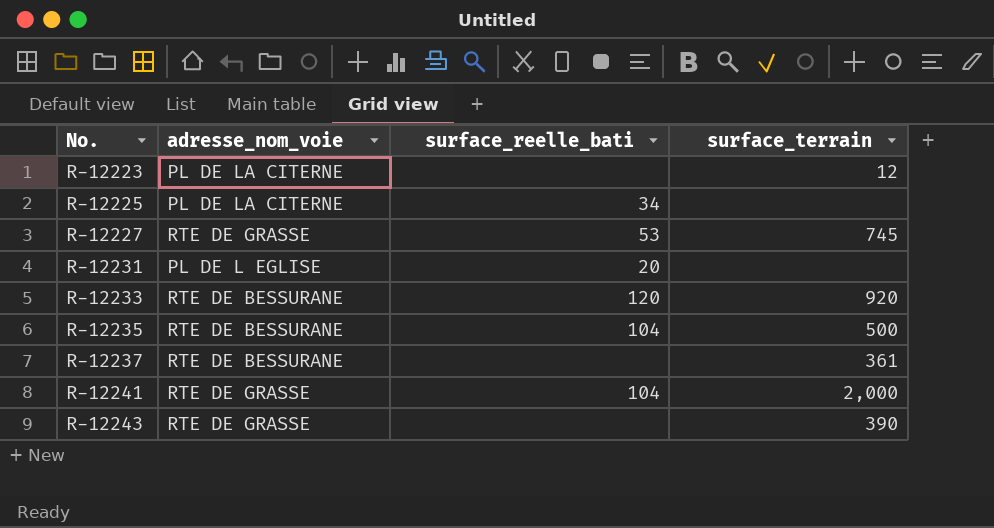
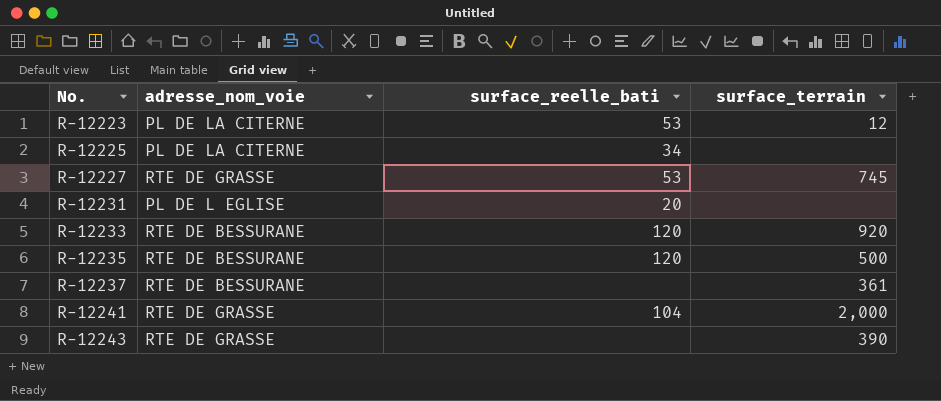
R-12223 | surface_reelle_bati: none -> 53
R-12235 | surface_reelle_bati: 104 -> 120

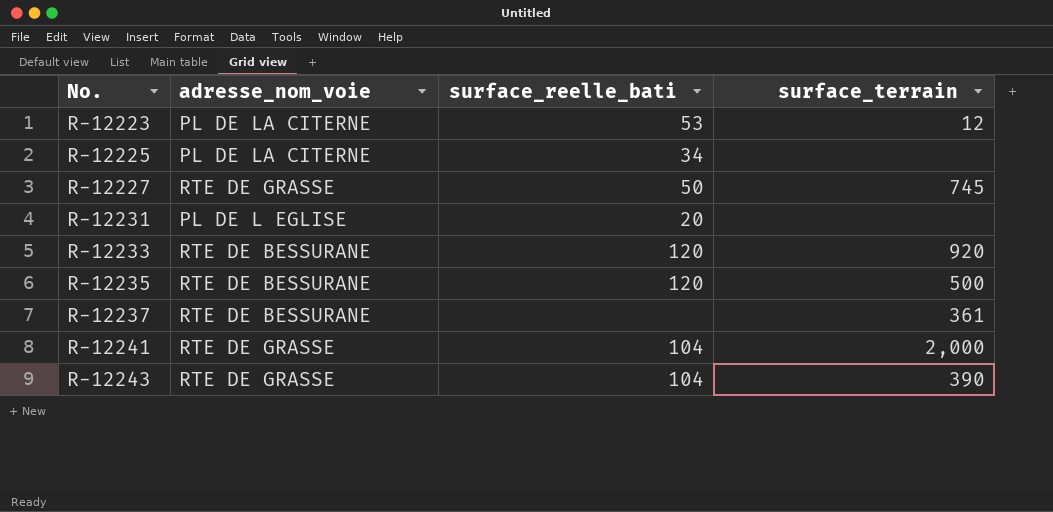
R-12227 | surface_reelle_bati: 53 -> 50
R-12243 | surface_reelle_bati: none -> 104

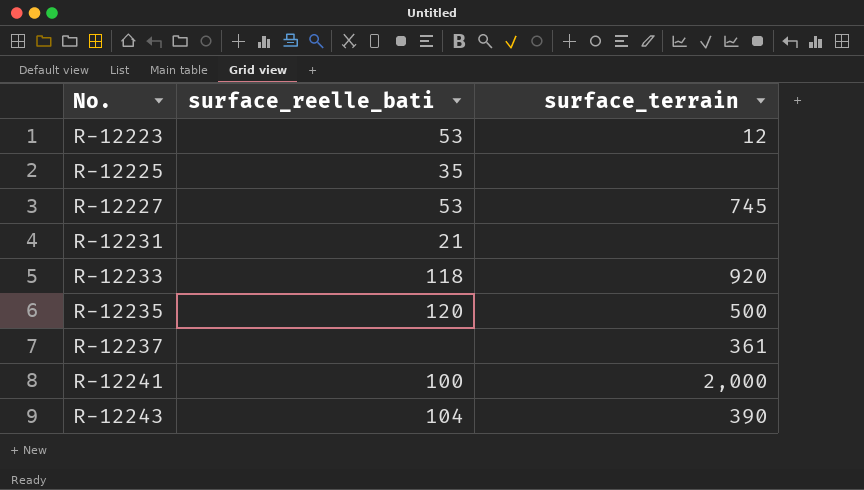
column adresse_nom_voie | position: 2 -> none
R-12225 | surface_reelle_bati: 34 -> 35
R-12227 | surface_reelle_bati: 50 -> 53
R-12231 | surface_reelle_bati: 20 -> 21
R-12233 | surface_reelle_bati: 120 -> 118
R-12241 | surface_reelle_bati: 104 -> 100

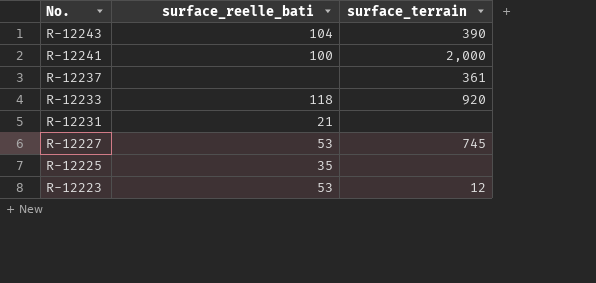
row order: No. ascending -> No. descending
row R-12235: 120 | 500 -> none

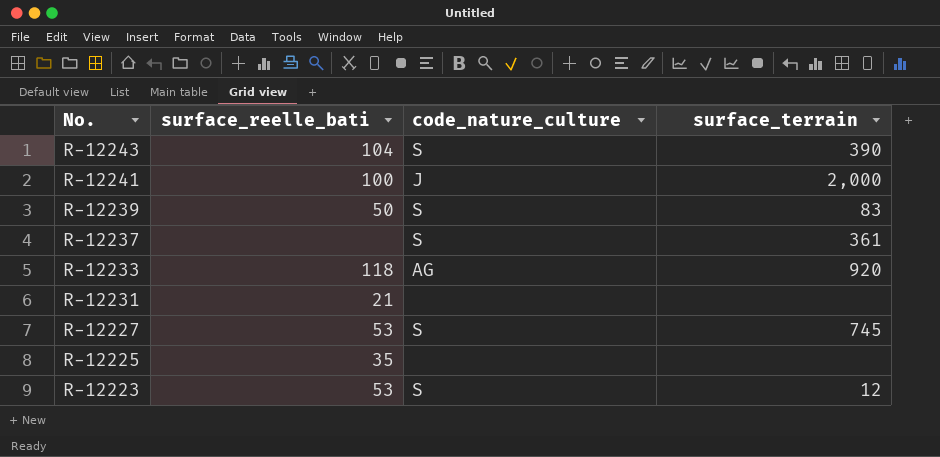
column code_nature_culture | position: none -> 3
row R-12239: none -> 50 | S | 83

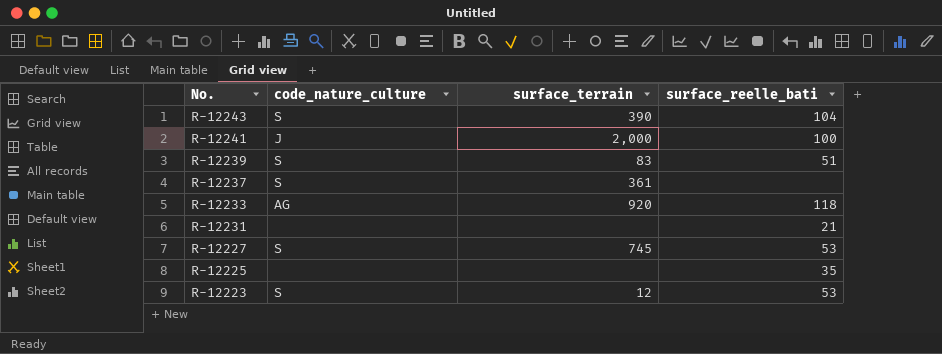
column surface_reelle_bati | position: 2 -> 4
R-12239 | surface_reelle_bati: 50 -> 51

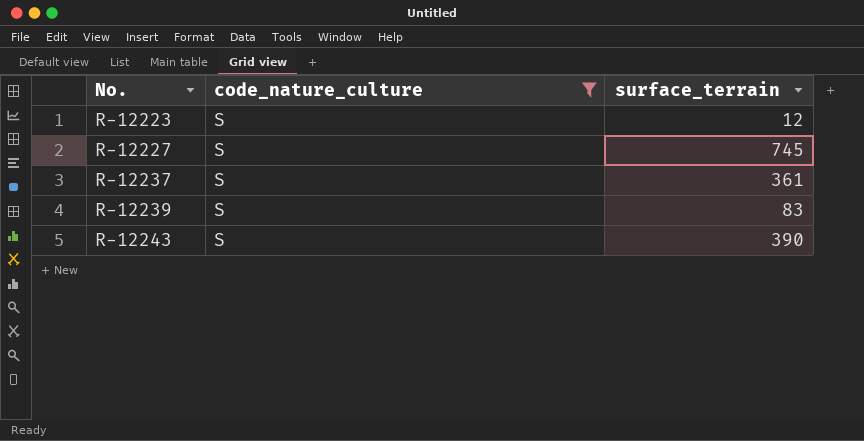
filter: none -> code_nature_culture = S
row order: No. descending -> No. ascending
column surface_reelle_bati | position: 4 -> none

